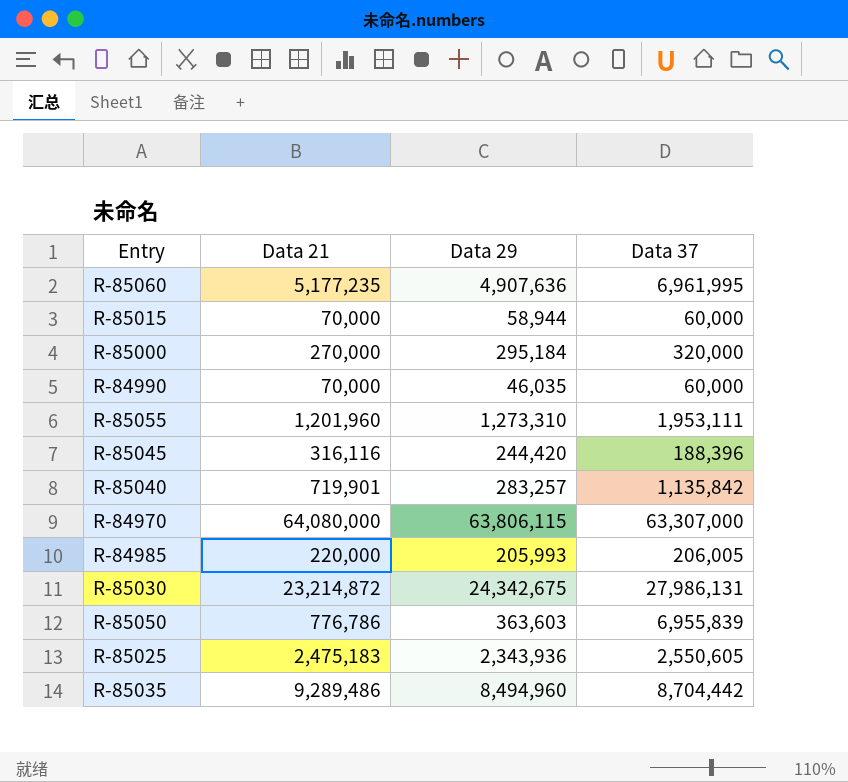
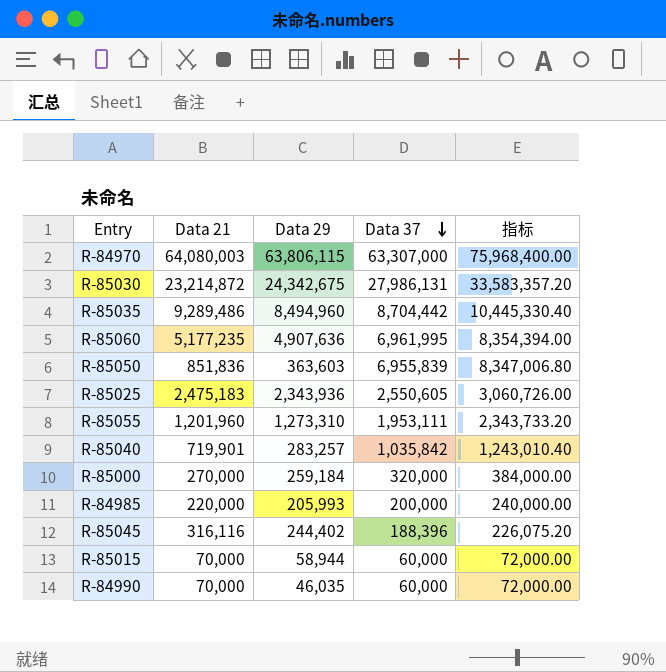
row order: none -> Data 37 descending
column 指标 | formula: none -> [Data 37] * 1.2
R-84970 | Data 21: 64,080,000 -> 64,080,003
R-85050 | Data 21: 776,786 -> 851,836
R-85040 | Data 37: 1,135,842 -> 1,035,842
R-85000 | Data 29: 295,184 -> 259,184
R-84985 | Data 37: 206,005 -> 200,000
R-85045 | Data 29: 244,420 -> 244,402

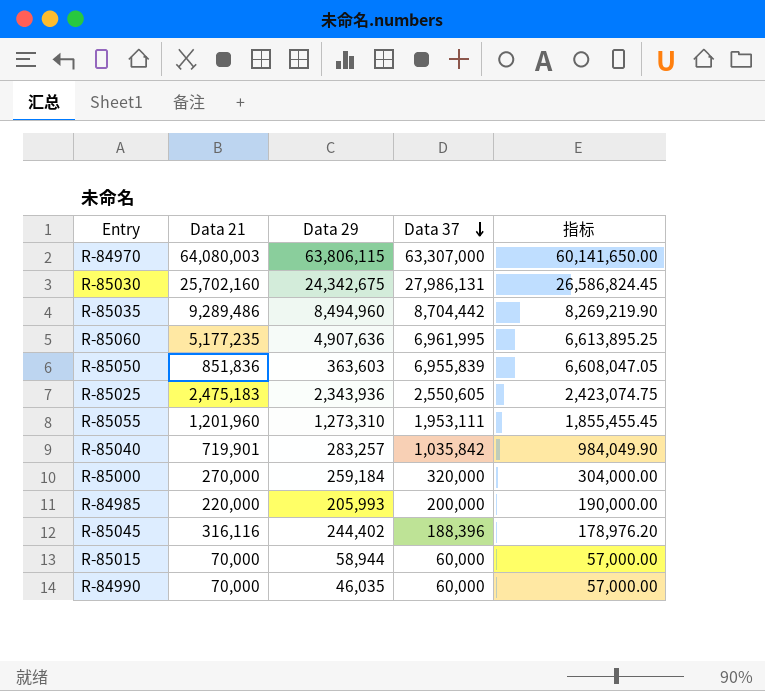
column 指标 | formula: [Data 37] * 1.2 -> [Data 37] * 0.95
R-85030 | Data 21: 23,214,872 -> 25,702,160

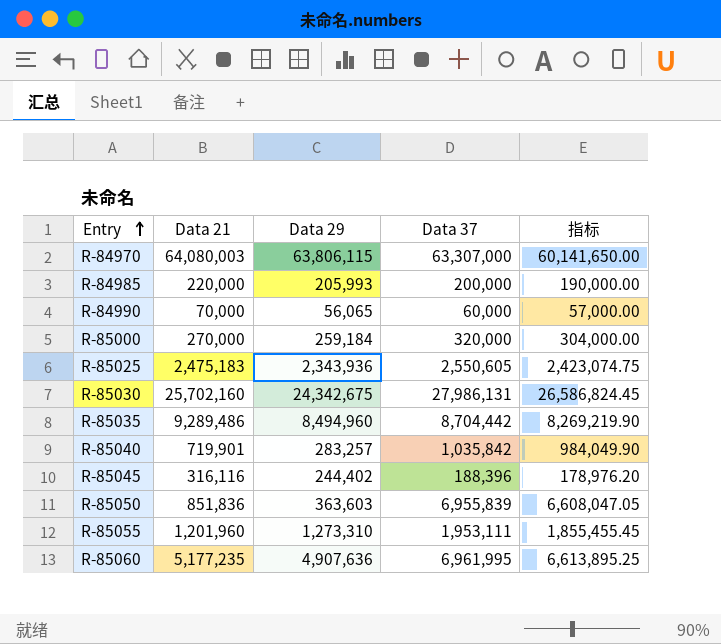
row order: Data 37 descending -> Entry ascending
row R-85015: 70,000 | 58,944 | 60,000 | 57,000.00 -> none
R-84990 | Data 29: 46,035 -> 56,065

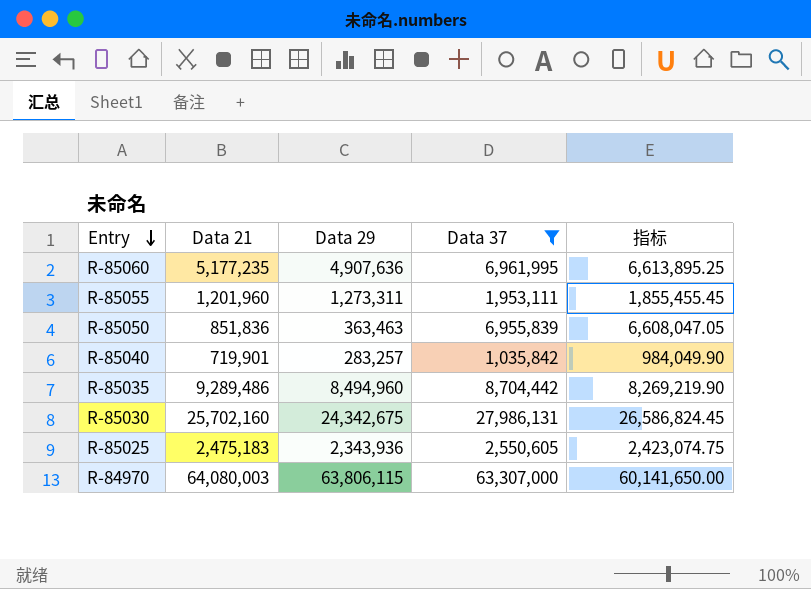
filter: none -> Data 37 >= 1,035,842
row order: Entry ascending -> Entry descending
R-85055 | Data 29: 1,273,310 -> 1,273,311
R-85050 | Data 29: 363,603 -> 363,463

